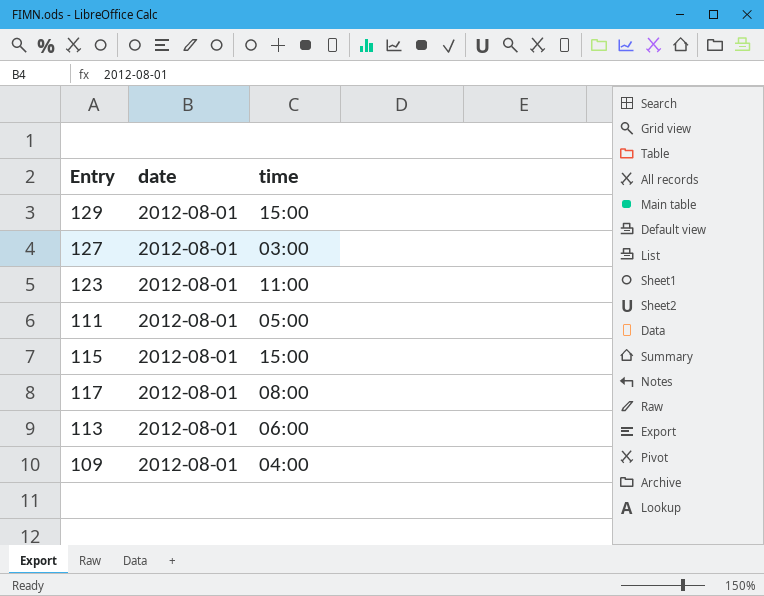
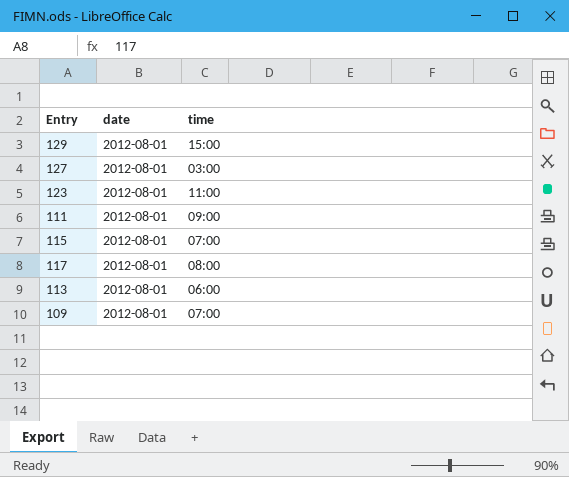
111 | time: 05:00 -> 09:00
115 | time: 15:00 -> 07:00
109 | time: 04:00 -> 07:00

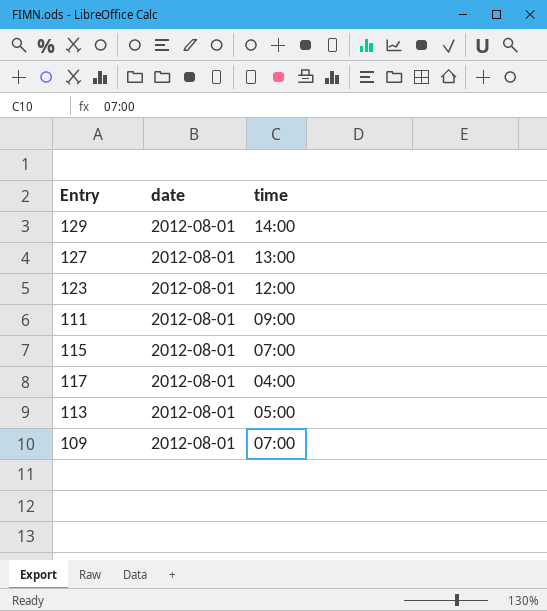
129 | time: 15:00 -> 14:00
127 | time: 03:00 -> 13:00
123 | time: 11:00 -> 12:00
117 | time: 08:00 -> 04:00
113 | time: 06:00 -> 05:00

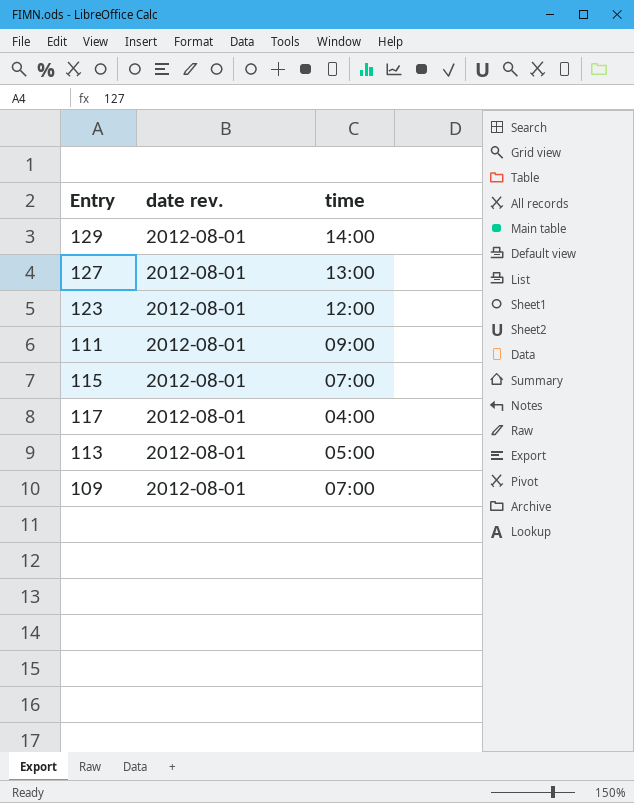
column name: date -> date rev.

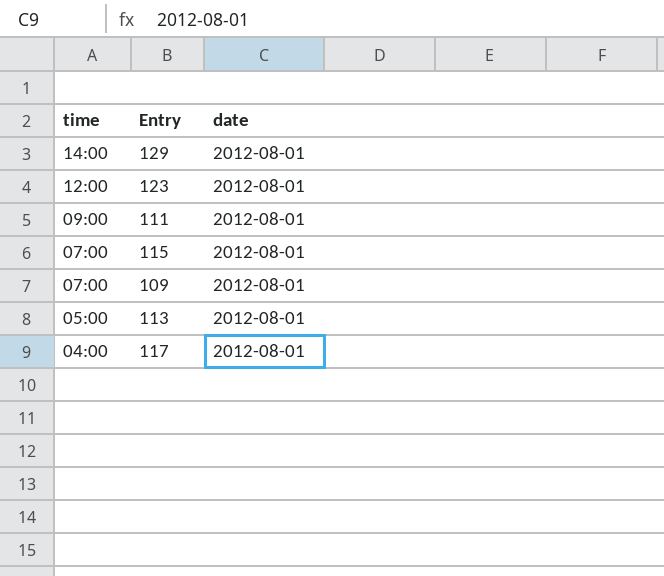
row order: none -> time descending
column time | position: 3 -> 1
column name: date rev. -> date
row 127: 2012-08-01 | 13:00 -> none

